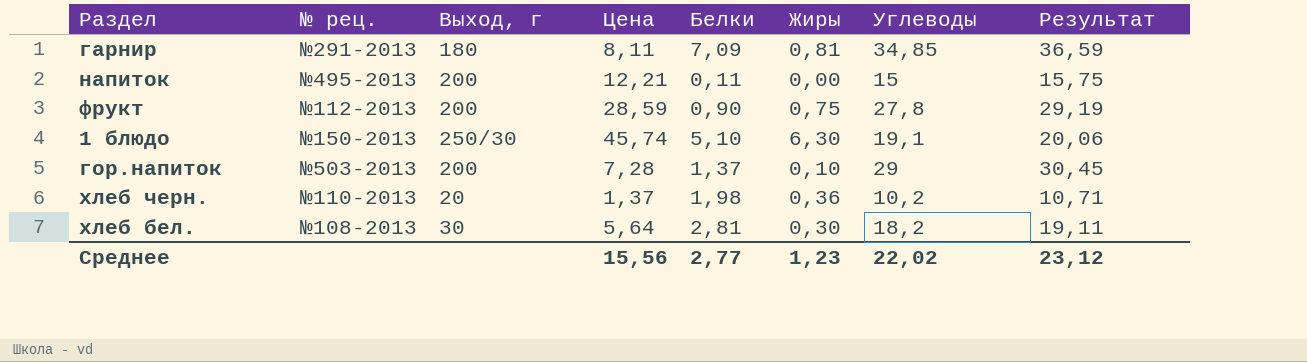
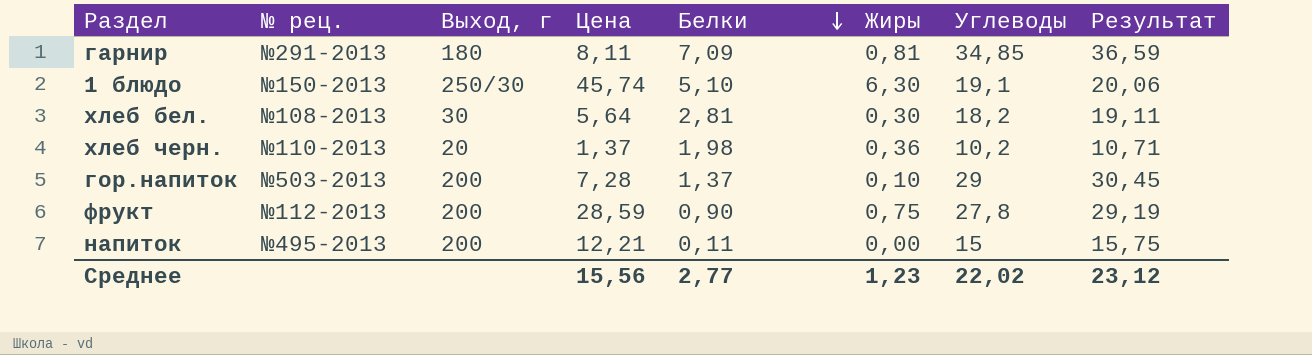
row order: none -> Белки descending

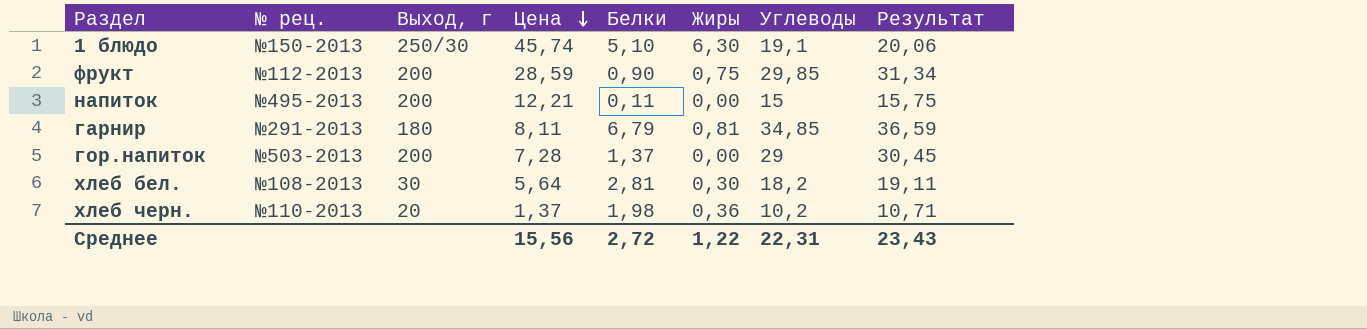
row order: Белки descending -> Цена descending
фрукт | Углеводы: 27,8 -> 29,85
фрукт | Результат: 29,19 -> 31,34
гарнир | Белки: 7,09 -> 6,79
гор.напиток | Жиры: 0,10 -> 0,00
Среднее | Белки: 2,77 -> 2,72
Среднее | Жиры: 1,23 -> 1,22
Среднее | Углеводы: 22,02 -> 22,31
Среднее | Результат: 23,12 -> 23,43

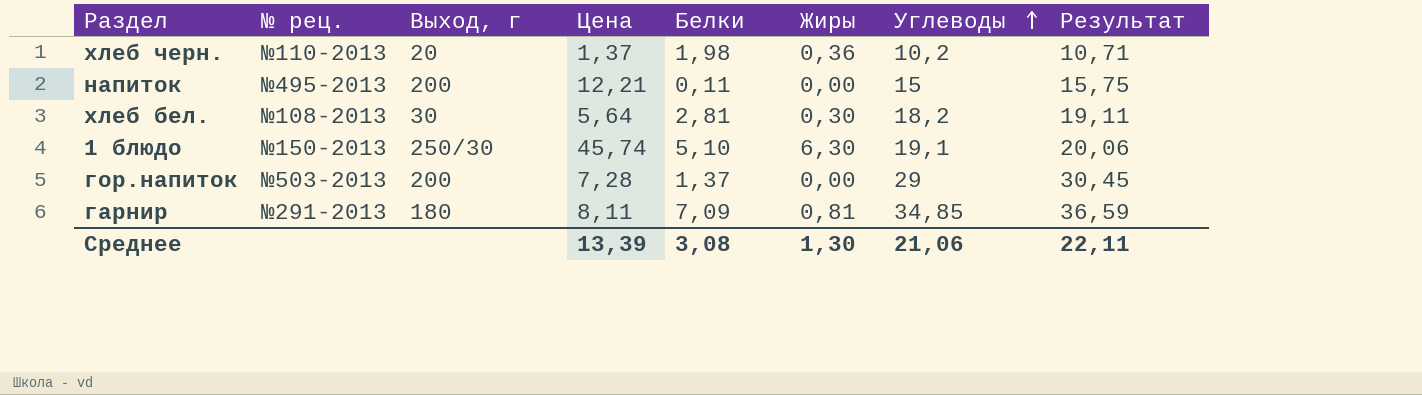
row order: Цена descending -> Углеводы ascending
row фрукт: №112-2013 | 200 | 28,59 | 0,90 | 0,75 | 29,85 | 31,34 -> none
гарнир | Белки: 6,79 -> 7,09
Среднее | Цена: 15,56 -> 13,39
Среднее | Белки: 2,72 -> 3,08
Среднее | Жиры: 1,22 -> 1,30
Среднее | Углеводы: 22,31 -> 21,06
Среднее | Результат: 23,43 -> 22,11

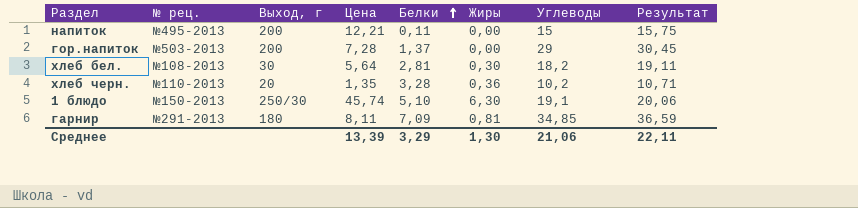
row order: Углеводы ascending -> Белки ascending
хлеб черн. | Цена: 1,37 -> 1,35
хлеб черн. | Белки: 1,98 -> 3,28
Среднее | Белки: 3,08 -> 3,29

